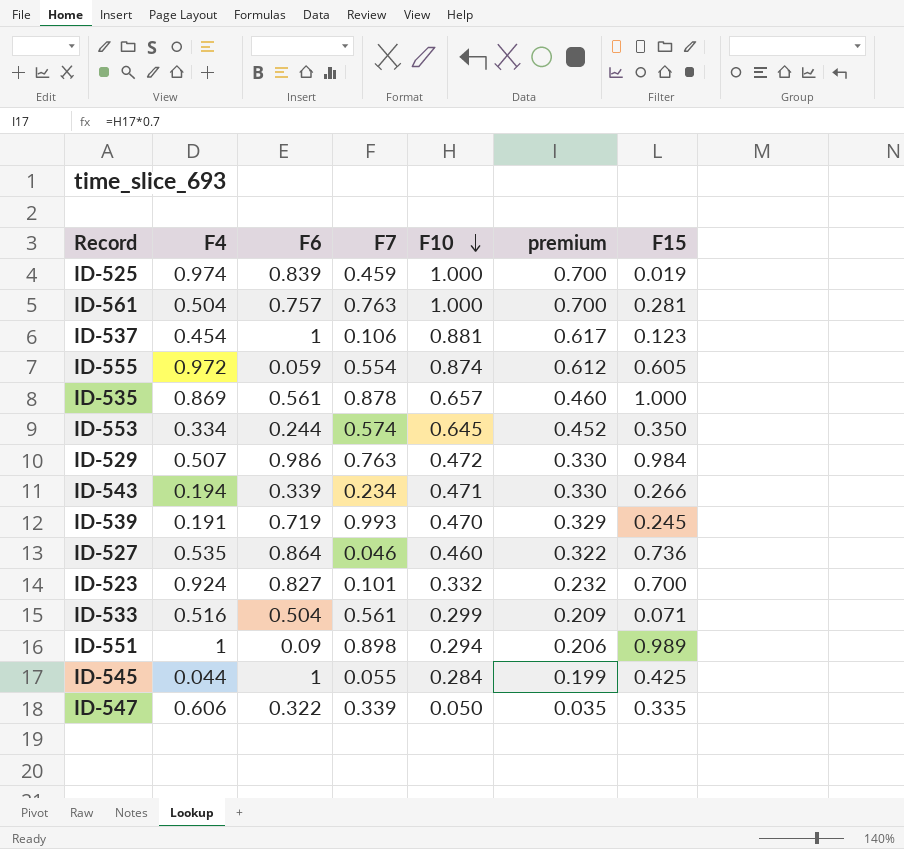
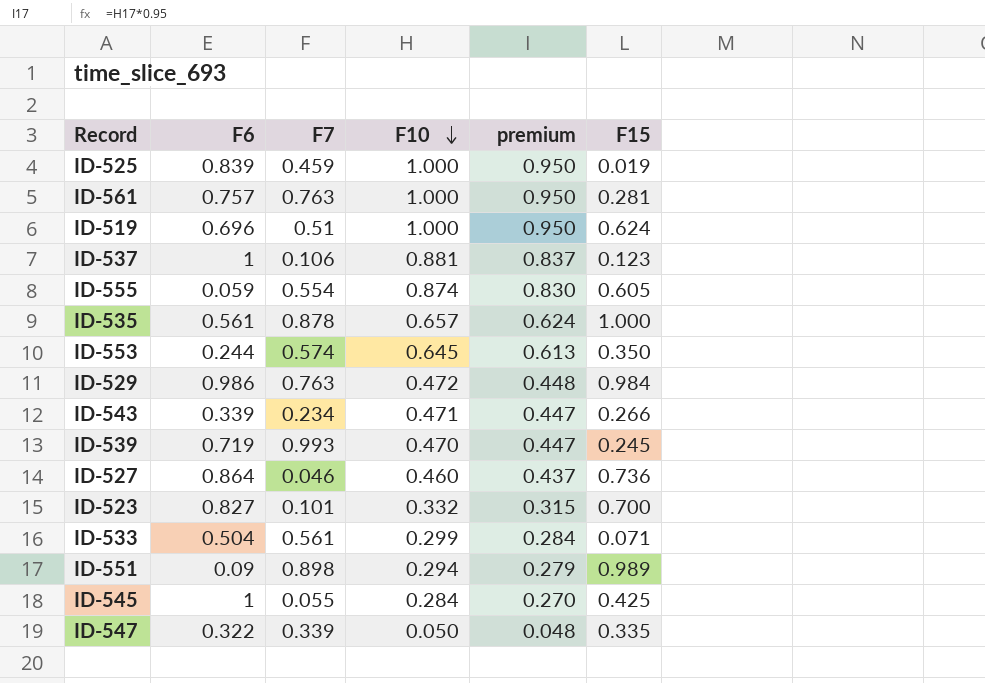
column F4 | position: 2 -> none
column premium | formula: [F10] * 0.7 -> [F10] * 0.95
row ID-519: none -> 0.696 | 0.51 | 1.000 | 0.950 | 0.624

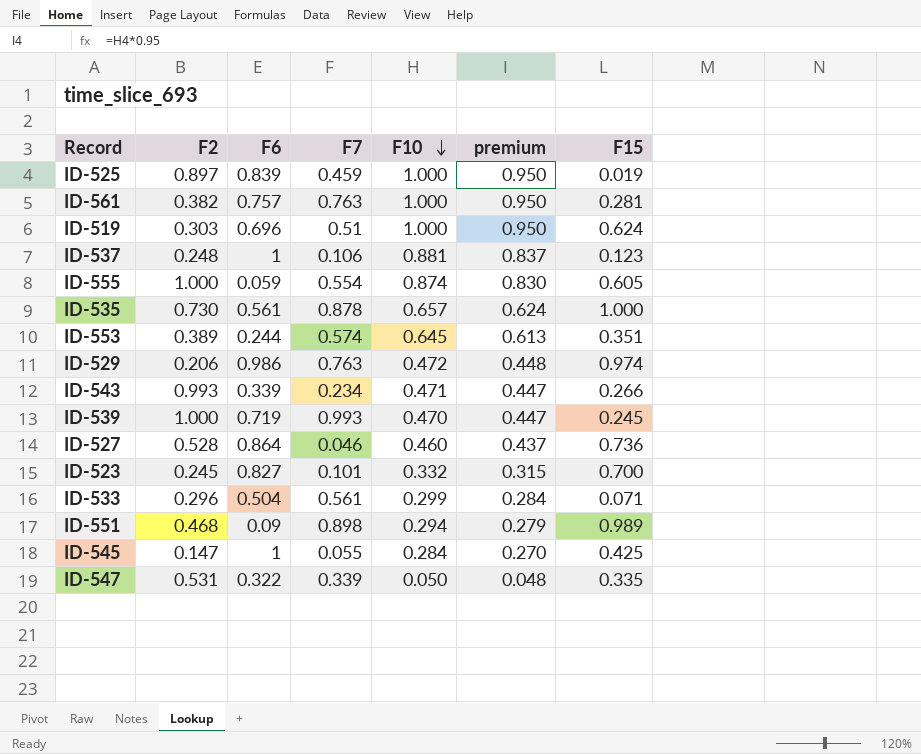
column F2 | position: none -> 2
ID-553 | F15: 0.350 -> 0.351
ID-529 | F15: 0.984 -> 0.974

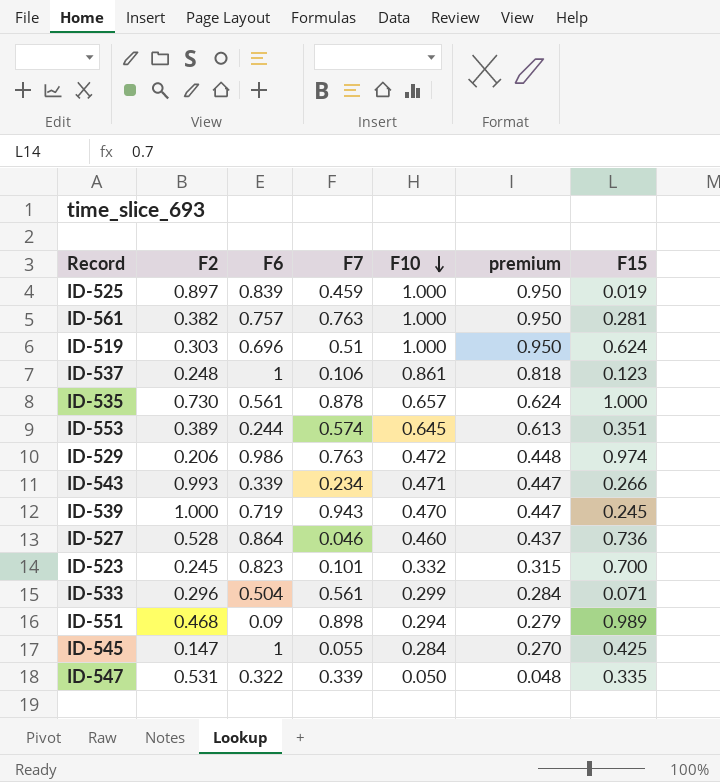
row ID-555: 1.000 | 0.059 | 0.554 | 0.874 | 0.830 | 0.605 -> none
ID-537 | F10: 0.881 -> 0.861
ID-537 | premium: 0.837 -> 0.818
ID-539 | F7: 0.993 -> 0.943
ID-523 | F6: 0.827 -> 0.823

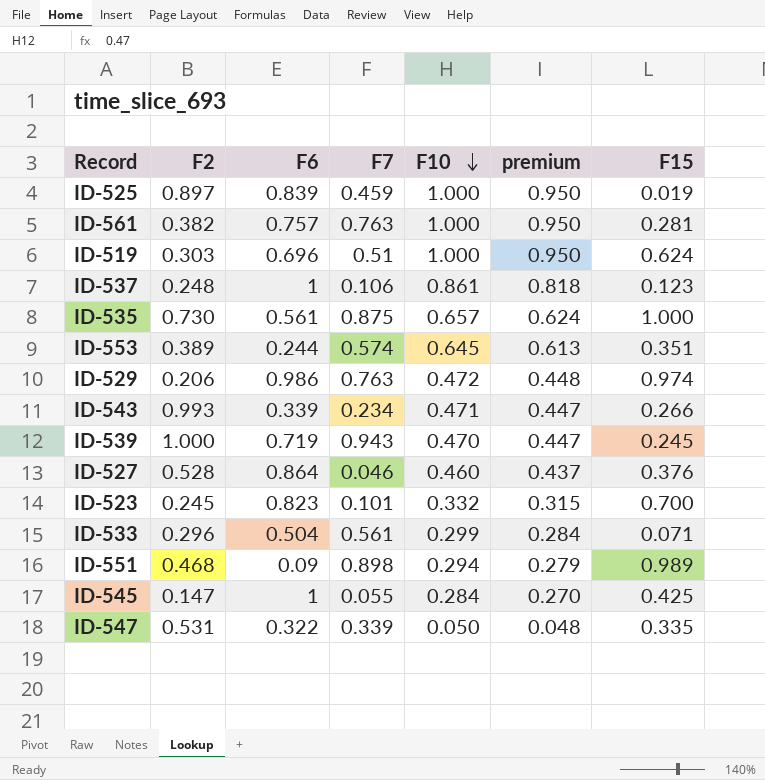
ID-535 | F7: 0.878 -> 0.875
ID-527 | F15: 0.736 -> 0.376

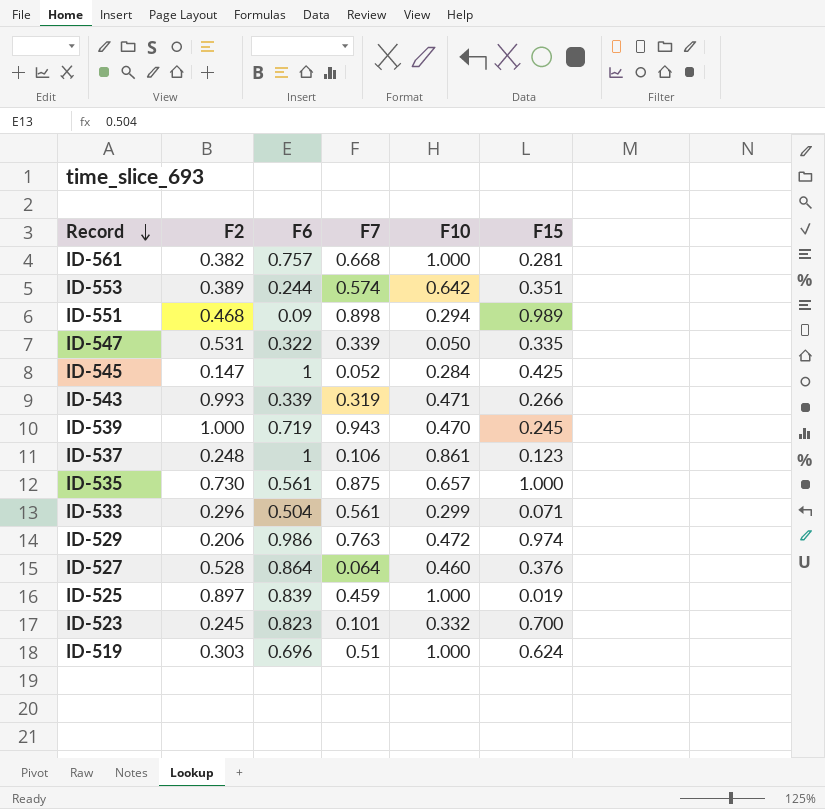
row order: F10 descending -> Record descending
column premium | formula: [F10] * 0.95 -> none
ID-561 | F7: 0.763 -> 0.668
ID-553 | F10: 0.645 -> 0.642
ID-545 | F7: 0.055 -> 0.052
ID-543 | F7: 0.234 -> 0.319
ID-527 | F7: 0.046 -> 0.064

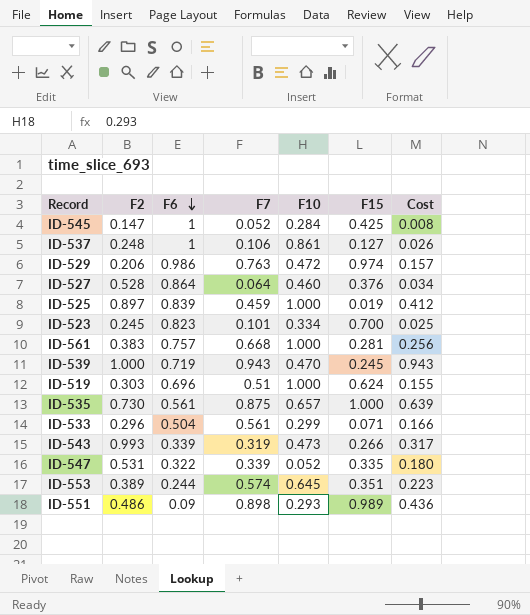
row order: Record descending -> F6 descending
column Cost | formula: none -> [F2] * [F7]
ID-537 | F15: 0.123 -> 0.127
ID-523 | F10: 0.332 -> 0.334
ID-561 | F2: 0.382 -> 0.383
ID-543 | F10: 0.471 -> 0.473
ID-547 | F10: 0.050 -> 0.052
ID-553 | F10: 0.642 -> 0.645
ID-551 | F2: 0.468 -> 0.486
ID-551 | F10: 0.294 -> 0.293

